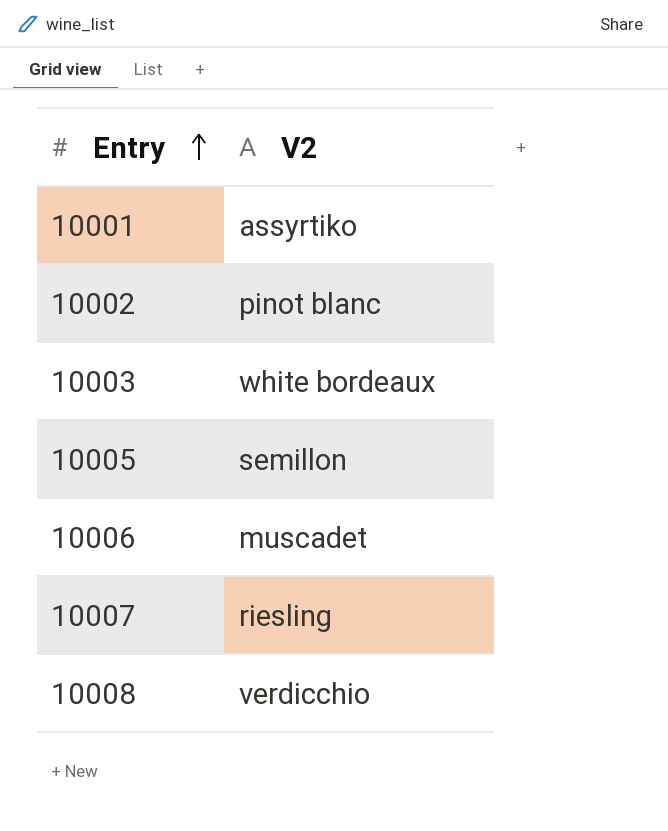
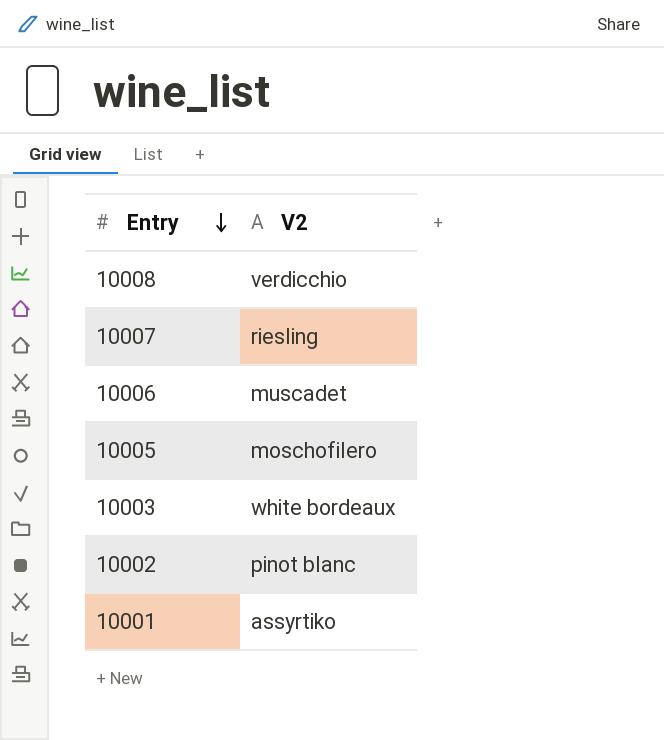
row order: Entry ascending -> Entry descending
10005 | V2: semillon -> moschofilero

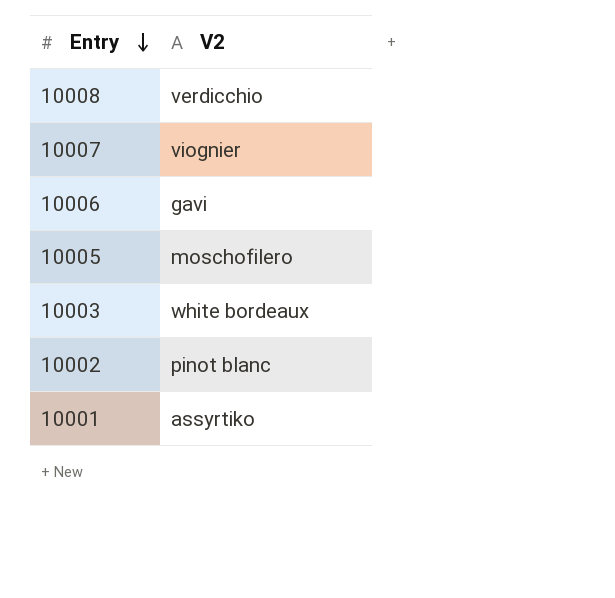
10007 | V2: riesling -> viognier
10006 | V2: muscadet -> gavi

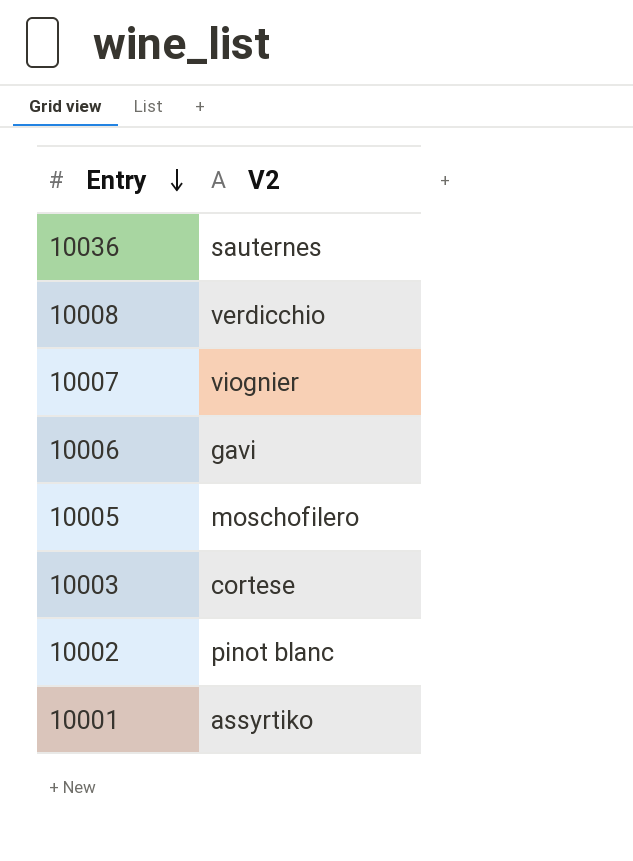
row 10036: none -> sauternes
10003 | V2: white bordeaux -> cortese

